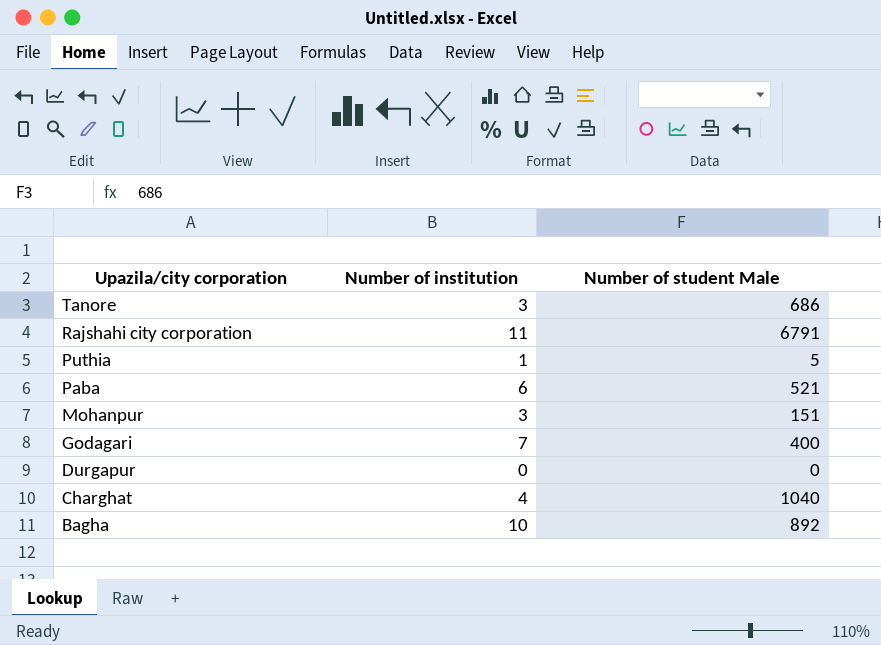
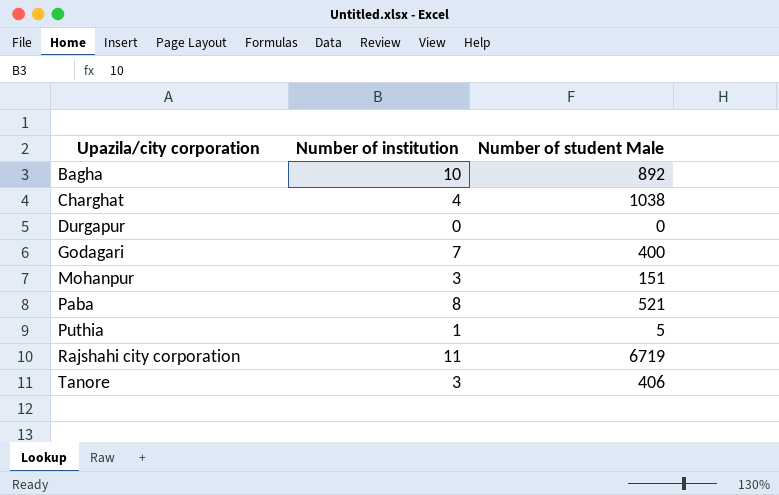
row order: Upazila/city corporation descending -> Upazila/city corporation ascending
Charghat | Number of student Male: 1040 -> 1038
Paba | Number of institution: 6 -> 8
Rajshahi city corporation | Number of student Male: 6791 -> 6719
Tanore | Number of student Male: 686 -> 406

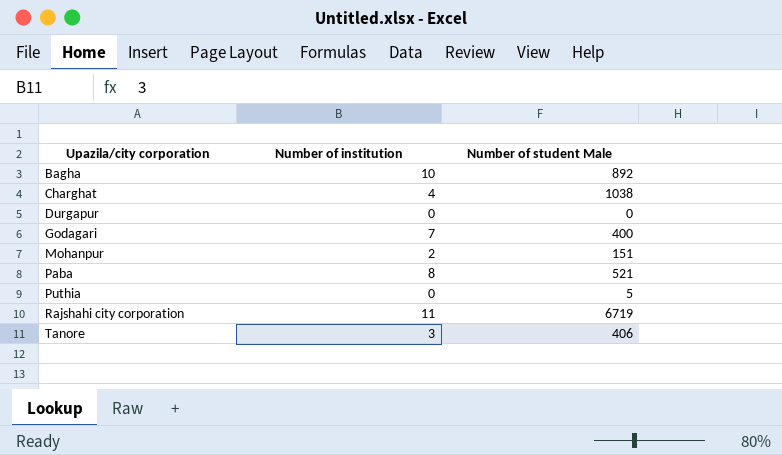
Mohanpur | Number of institution: 3 -> 2
Puthia | Number of institution: 1 -> 0

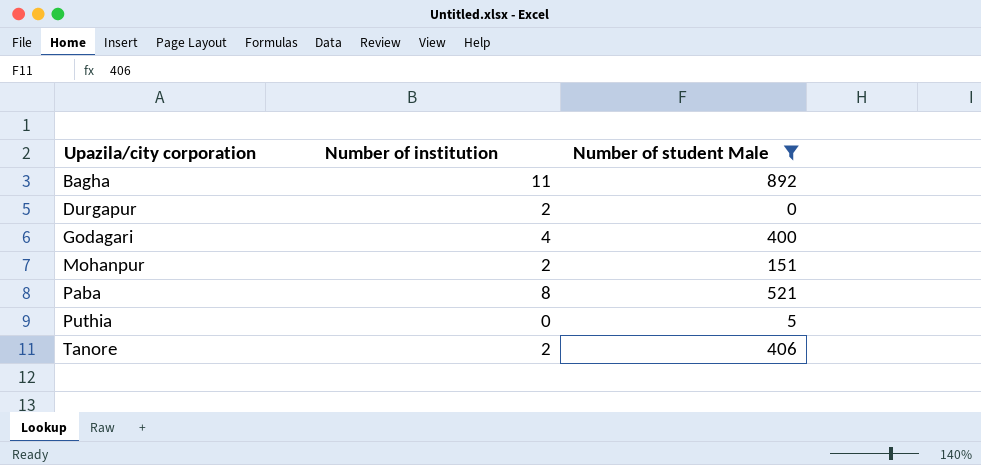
filter: none -> Number of student Male <= 892
Bagha | Number of institution: 10 -> 11
Durgapur | Number of institution: 0 -> 2
Godagari | Number of institution: 7 -> 4
Tanore | Number of institution: 3 -> 2

